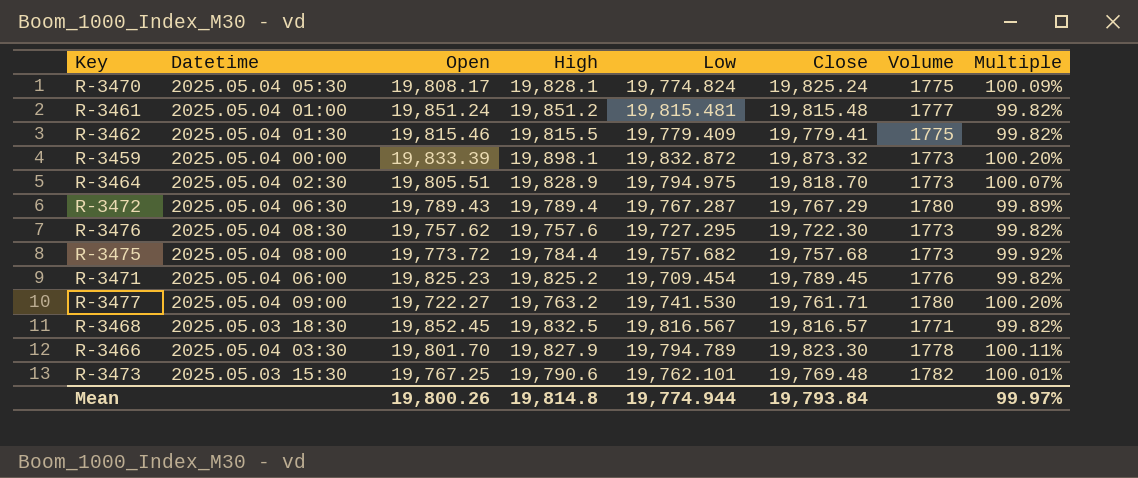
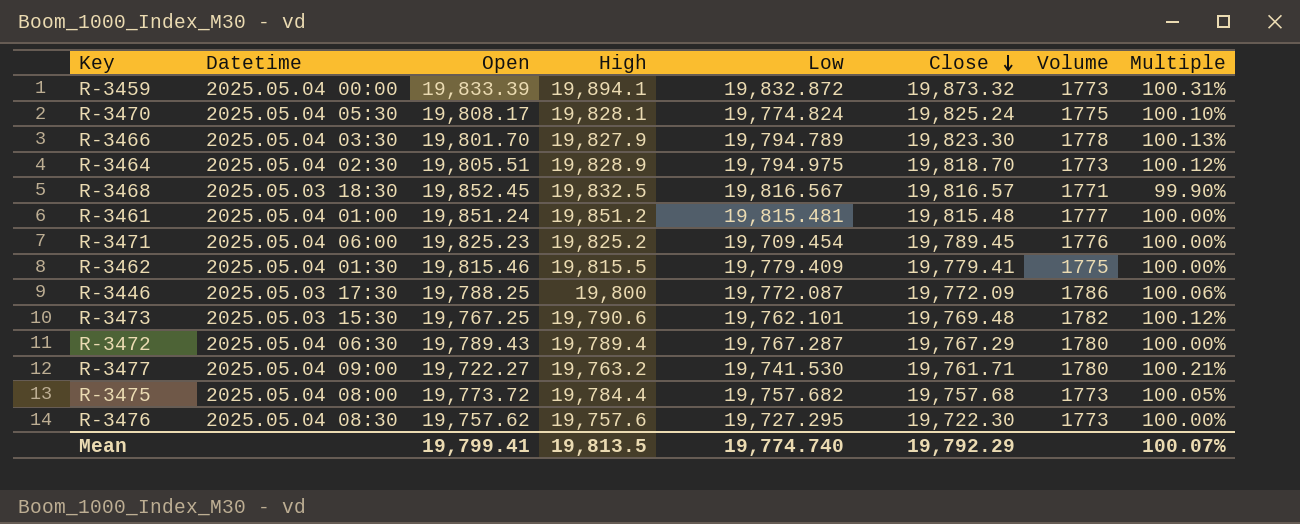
row order: none -> Close descending
column Multiple | formula: [Close] / [Open] -> [High] / [Open]
R-3459 | High: 19,898.1 -> 19,894.1
row R-3446: none -> 2025.05.03 17:30 | 19,788.25 | 19,800 | 19,772.087 | 19,772.09 | 1786 | 100.06%
Mean | Open: 19,800.26 -> 19,799.41
Mean | High: 19,814.8 -> 19,813.5
Mean | Low: 19,774.944 -> 19,774.740
Mean | Close: 19,793.84 -> 19,792.29
Mean | Multiple: 99.97% -> 100.07%

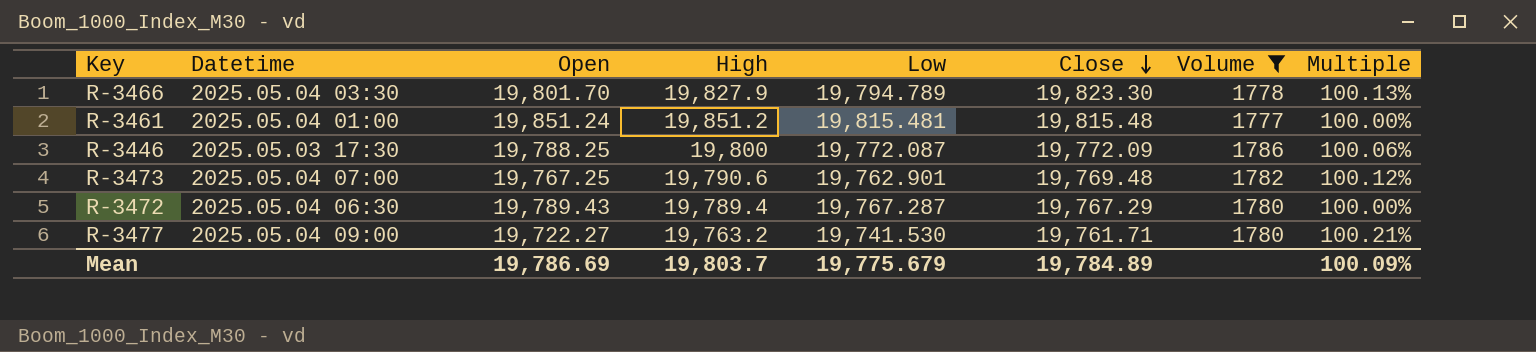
filter: none -> Volume >= 1777
R-3473 | Datetime: 2025.05.03 15:30 -> 2025.05.04 07:00
R-3473 | Low: 19,762.101 -> 19,762.901
Mean | Open: 19,799.41 -> 19,786.69
Mean | High: 19,813.5 -> 19,803.7
Mean | Low: 19,774.740 -> 19,775.679
Mean | Close: 19,792.29 -> 19,784.89
Mean | Multiple: 100.07% -> 100.09%

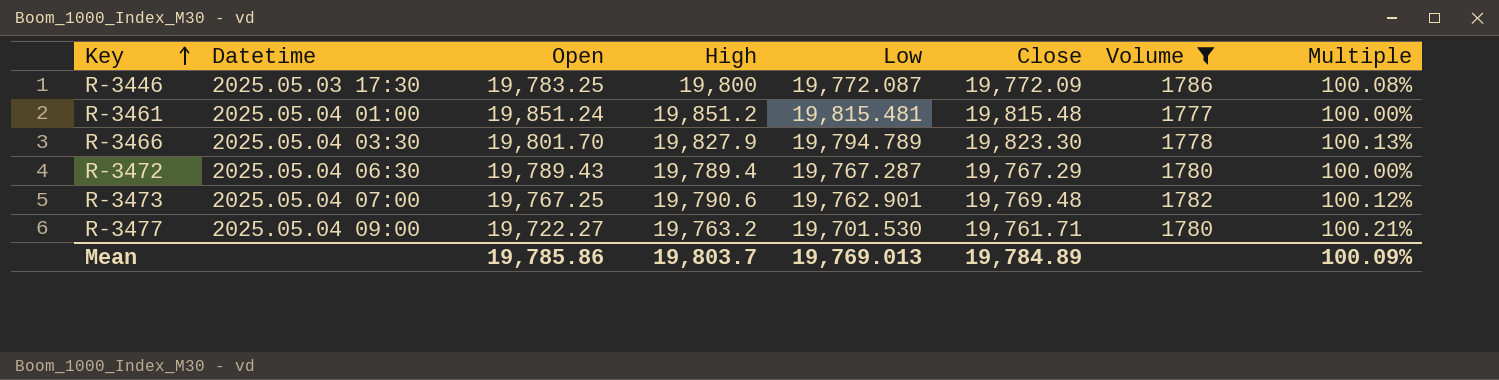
row order: Close descending -> Key ascending
R-3446 | Open: 19,788.25 -> 19,783.25
R-3446 | Multiple: 100.06% -> 100.08%
R-3477 | Low: 19,741.530 -> 19,701.530
Mean | Open: 19,786.69 -> 19,785.86
Mean | Low: 19,775.679 -> 19,769.013

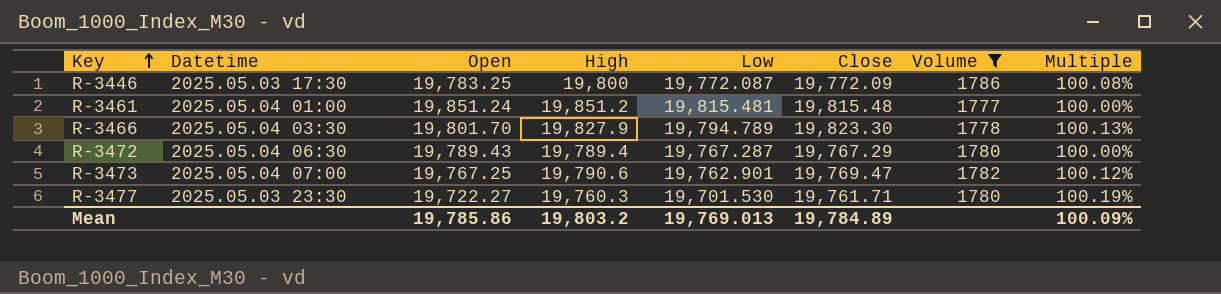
R-3473 | Close: 19,769.48 -> 19,769.47
R-3477 | Datetime: 2025.05.04 09:00 -> 2025.05.03 23:30
R-3477 | High: 19,763.2 -> 19,760.3
R-3477 | Multiple: 100.21% -> 100.19%
Mean | High: 19,803.7 -> 19,803.2

